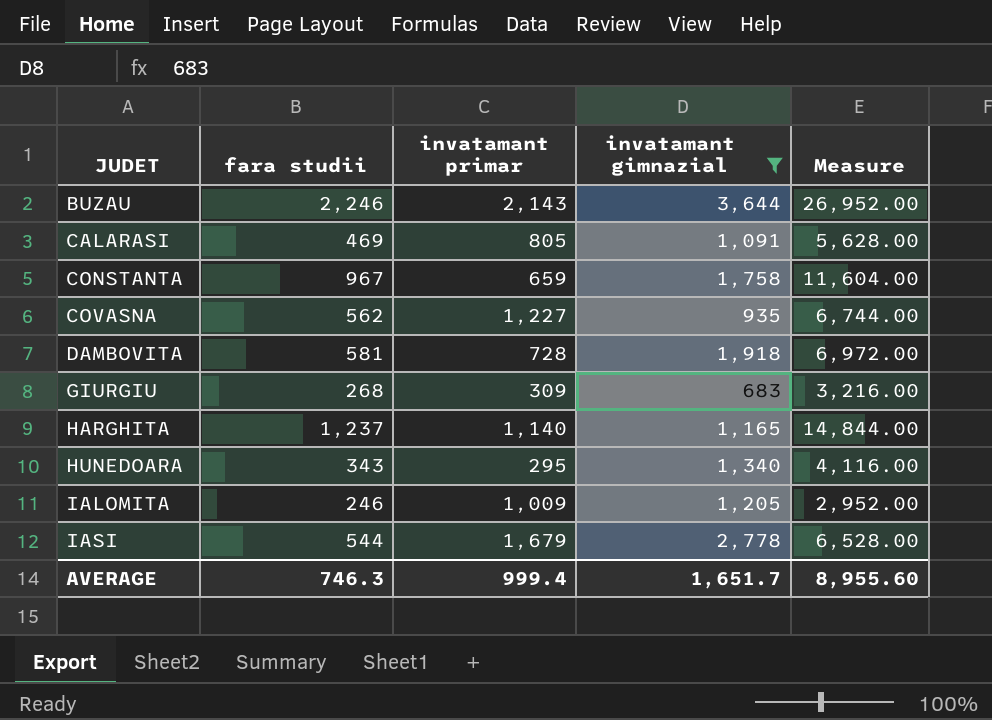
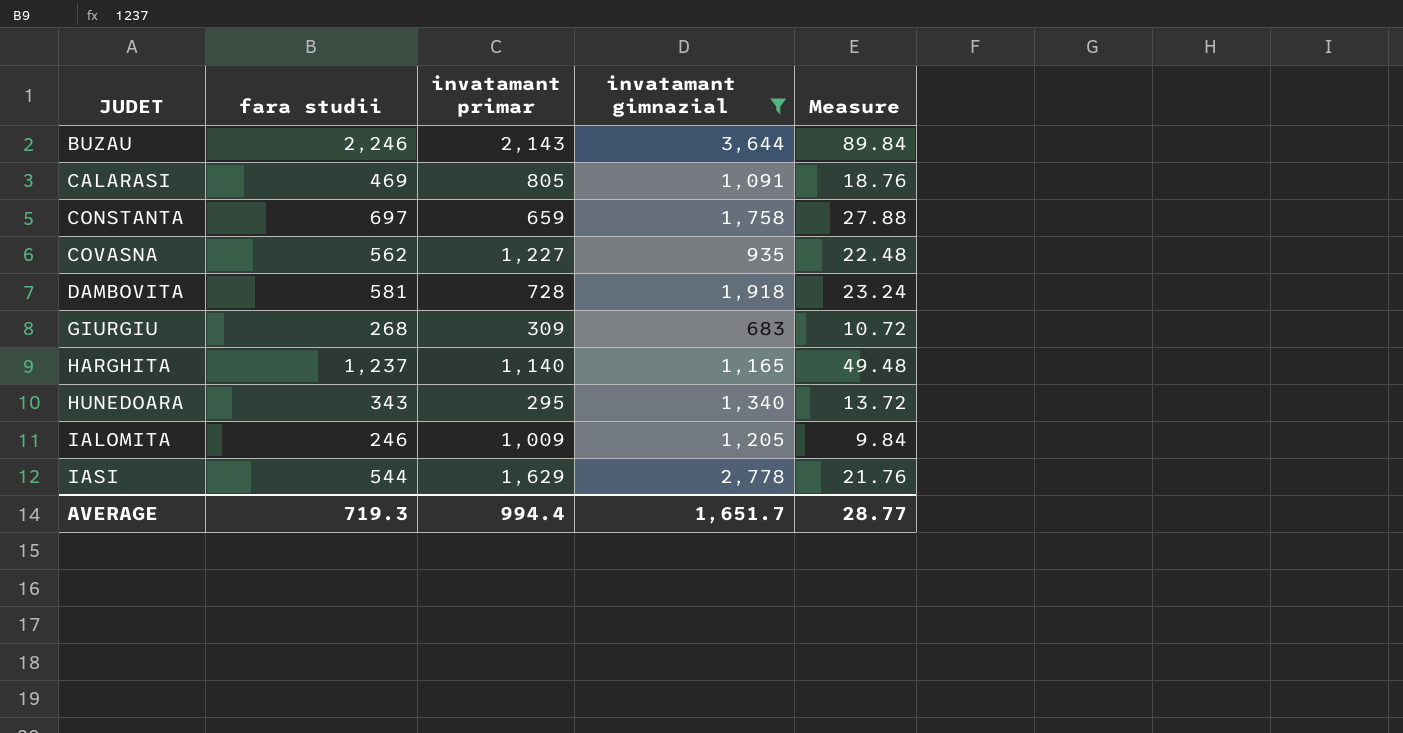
column Measure | formula: [fara studii] * 12 -> [fara studii] * 0.04
CONSTANTA | fara studii: 967 -> 697
IASI | invatamant primar: 1,679 -> 1,629
AVERAGE | fara studii: 746.3 -> 719.3
AVERAGE | invatamant primar: 999.4 -> 994.4
AVERAGE | Measure: 8,955.60 -> 28.77

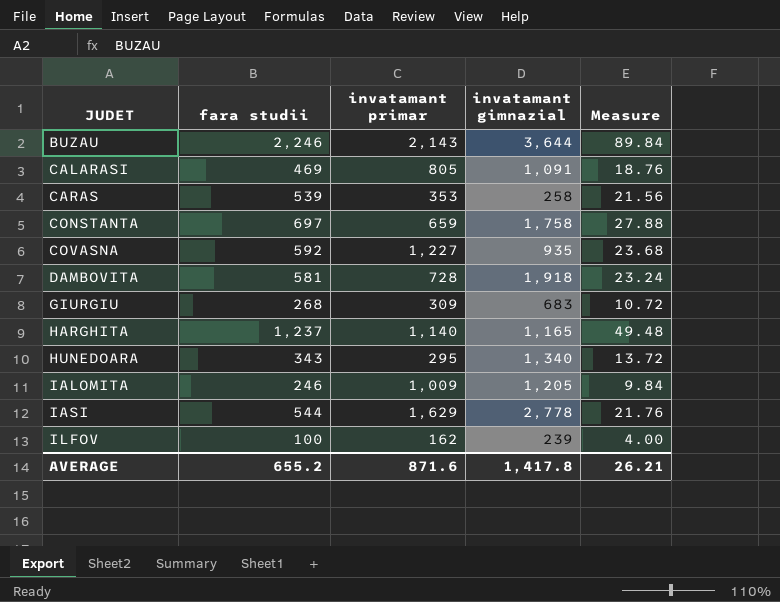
filter: invatamant gimnazial >= 683 -> none
COVASNA | fara studii: 562 -> 592
COVASNA | Measure: 22.48 -> 23.68
AVERAGE | fara studii: 719.3 -> 655.2
AVERAGE | invatamant primar: 994.4 -> 871.6
AVERAGE | invatamant gimnazial: 1,651.7 -> 1,417.8
AVERAGE | Measure: 28.77 -> 26.21

